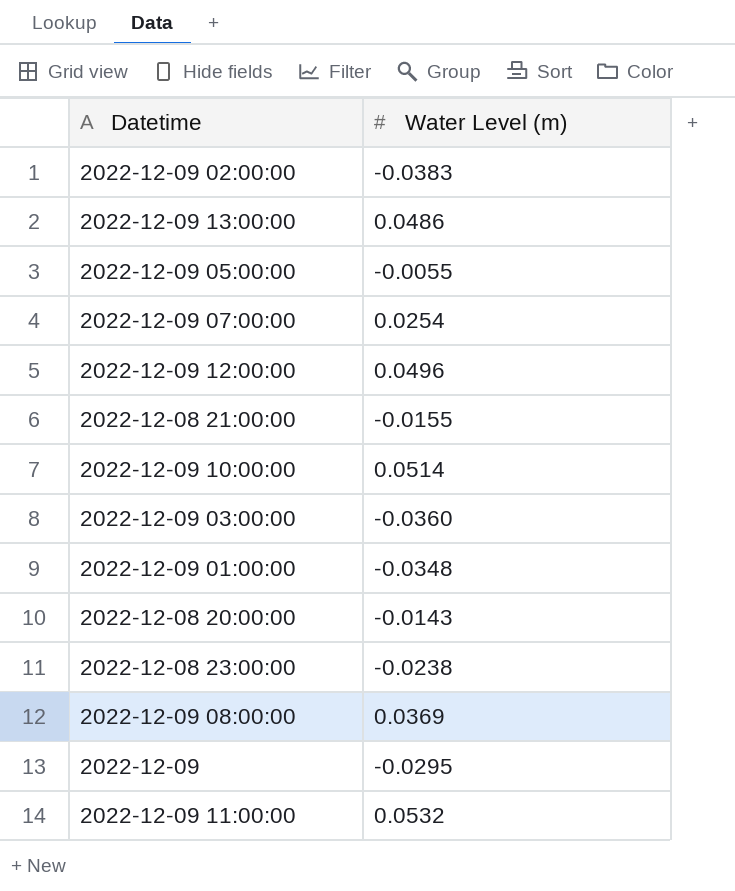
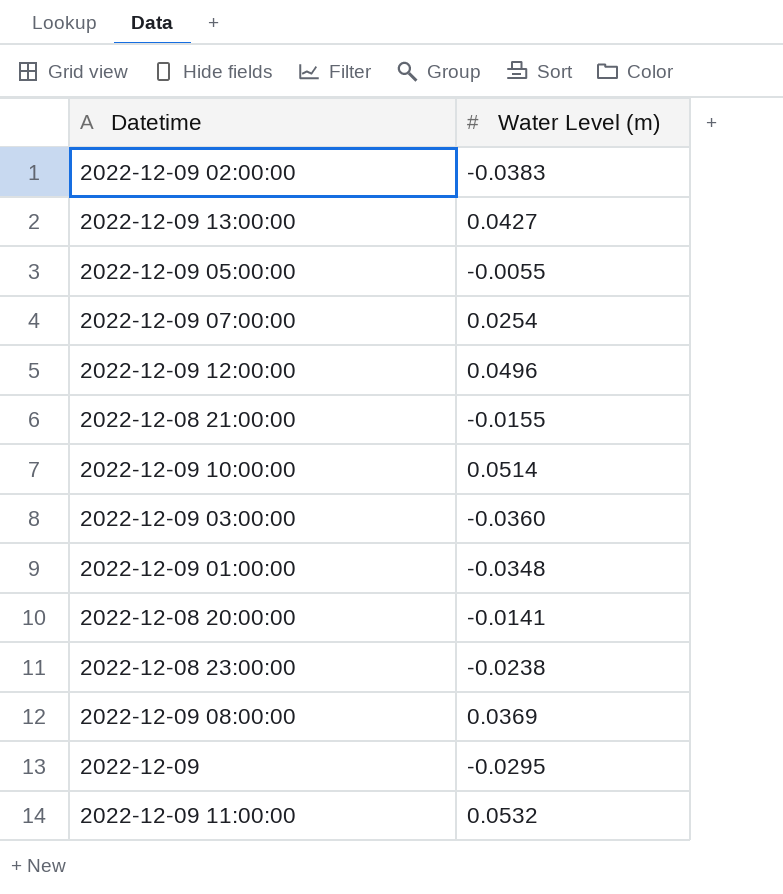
2022-12-09 13:00:00 | Water Level (m): 0.0486 -> 0.0427
2022-12-08 20:00:00 | Water Level (m): -0.0143 -> -0.0141

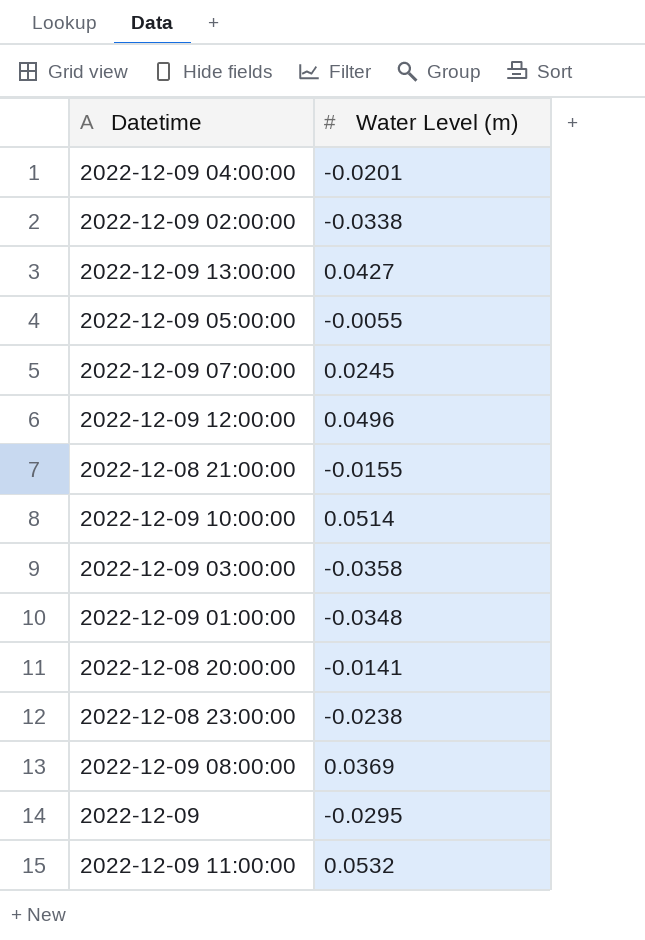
row 2022-12-09 04:00:00: none -> -0.0201
2022-12-09 02:00:00 | Water Level (m): -0.0383 -> -0.0338
2022-12-09 07:00:00 | Water Level (m): 0.0254 -> 0.0245
2022-12-09 03:00:00 | Water Level (m): -0.0360 -> -0.0358

